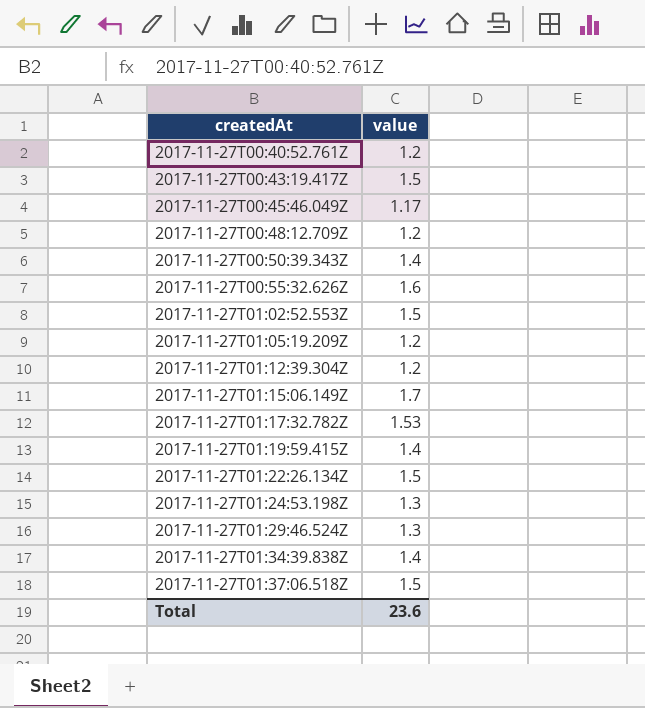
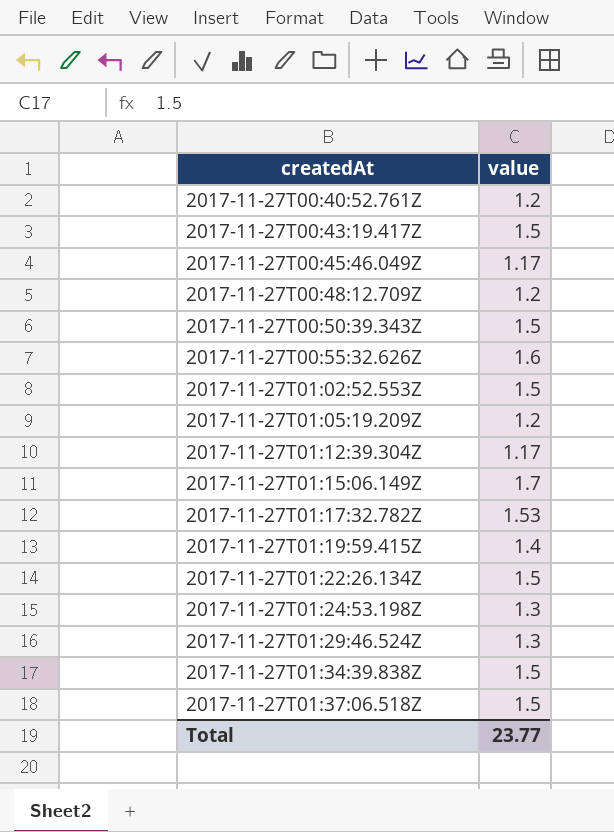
2017-11-27T00:50:39.343Z | value: 1.4 -> 1.5
2017-11-27T01:12:39.304Z | value: 1.2 -> 1.17
2017-11-27T01:34:39.838Z | value: 1.4 -> 1.5
Total | value: 23.6 -> 23.77

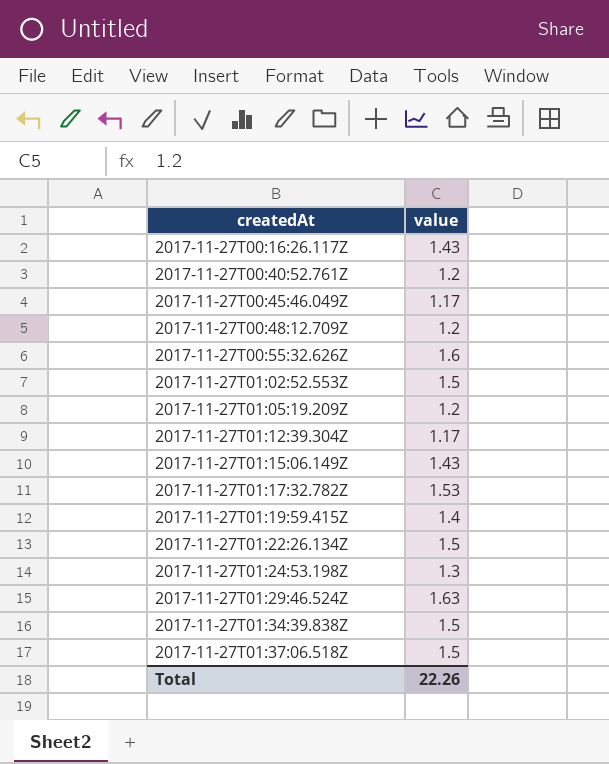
row 2017-11-27T00:43:19.417Z: 1.5 -> none
row 2017-11-27T00:50:39.343Z: 1.5 -> none
row 2017-11-27T00:16:26.117Z: none -> 1.43
2017-11-27T01:15:06.149Z | value: 1.7 -> 1.43
2017-11-27T01:29:46.524Z | value: 1.3 -> 1.63
Total | value: 23.77 -> 22.26

